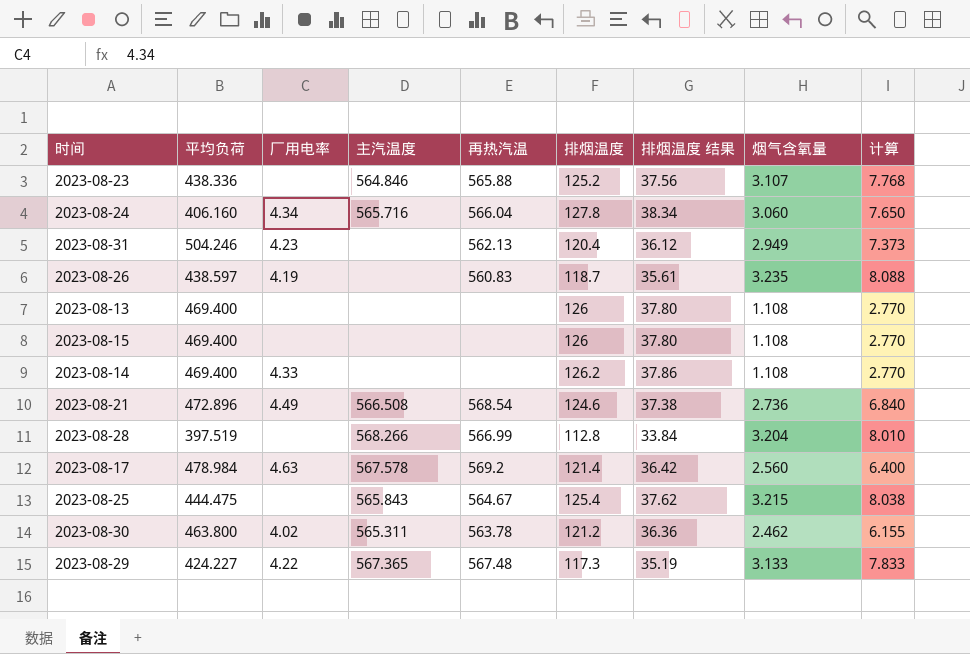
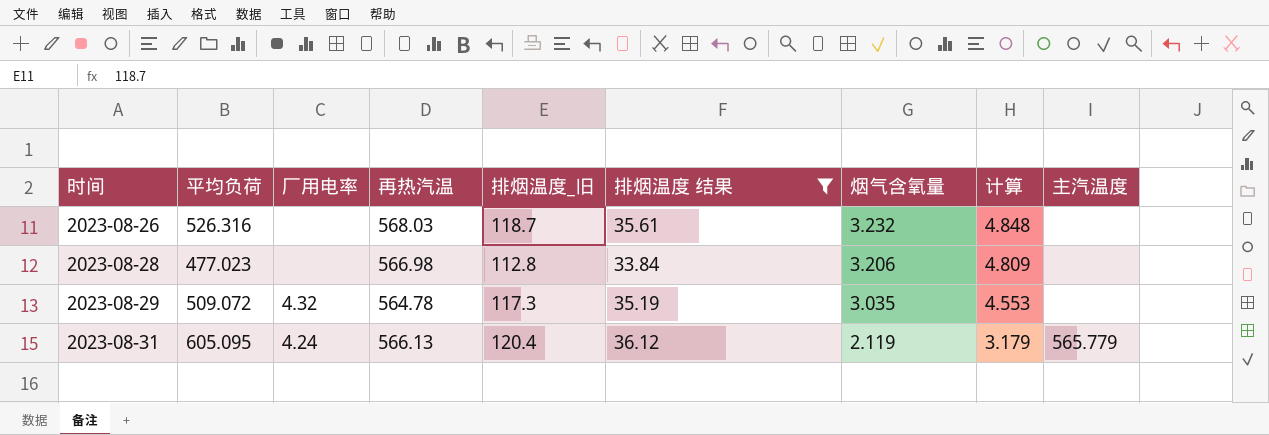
filter: none -> 排烟温度 结果 <= 36.12
row order: none -> 时间 ascending
column name: 排烟温度 -> 排烟温度_旧
column 计算 | formula: [烟气含氧量] * 2.5 -> [烟气含氧量] * 1.5
column 主汽温度 | position: 4 -> 9
2023-08-26 | 平均负荷: 438.597 -> 526.316
2023-08-26 | 厂用电率: 4.19 -> none
2023-08-26 | 再热汽温: 560.83 -> 568.03
2023-08-26 | 烟气含氧量: 3.235 -> 3.232
2023-08-28 | 平均负荷: 397.519 -> 477.023
2023-08-28 | 再热汽温: 566.99 -> 566.98
2023-08-28 | 烟气含氧量: 3.204 -> 3.206
2023-08-28 | 主汽温度: 568.266 -> none
2023-08-29 | 平均负荷: 424.227 -> 509.072
2023-08-29 | 厂用电率: 4.22 -> 4.32
2023-08-29 | 再热汽温: 567.48 -> 564.78
2023-08-29 | 烟气含氧量: 3.133 -> 3.035
2023-08-29 | 主汽温度: 567.365 -> none
2023-08-31 | 平均负荷: 504.246 -> 605.095
2023-08-31 | 厂用电率: 4.23 -> 4.24
2023-08-31 | 再热汽温: 562.13 -> 566.13
2023-08-31 | 烟气含氧量: 2.949 -> 2.119
2023-08-31 | 主汽温度: none -> 565.779

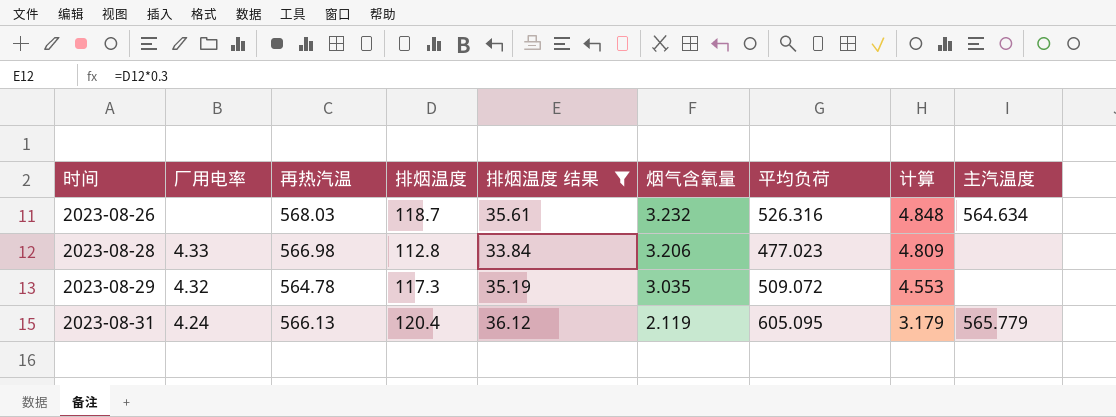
column name: 排烟温度_旧 -> 排烟温度
column 平均负荷 | position: 2 -> 7
2023-08-26 | 主汽温度: none -> 564.634
2023-08-28 | 厂用电率: none -> 4.33

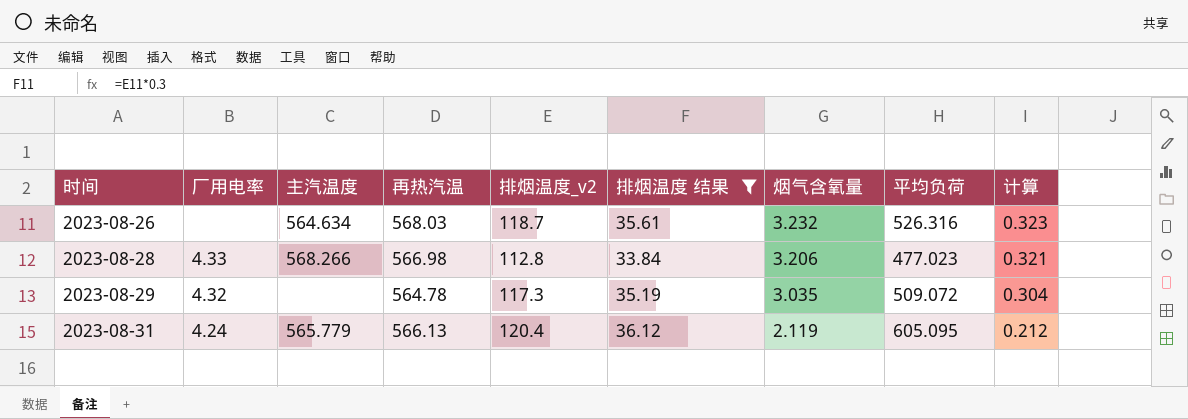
column 主汽温度 | position: 9 -> 3
column name: 排烟温度 -> 排烟温度_v2
column 计算 | formula: [烟气含氧量] * 1.5 -> [烟气含氧量] * 0.1
2023-08-28 | 主汽温度: none -> 568.266

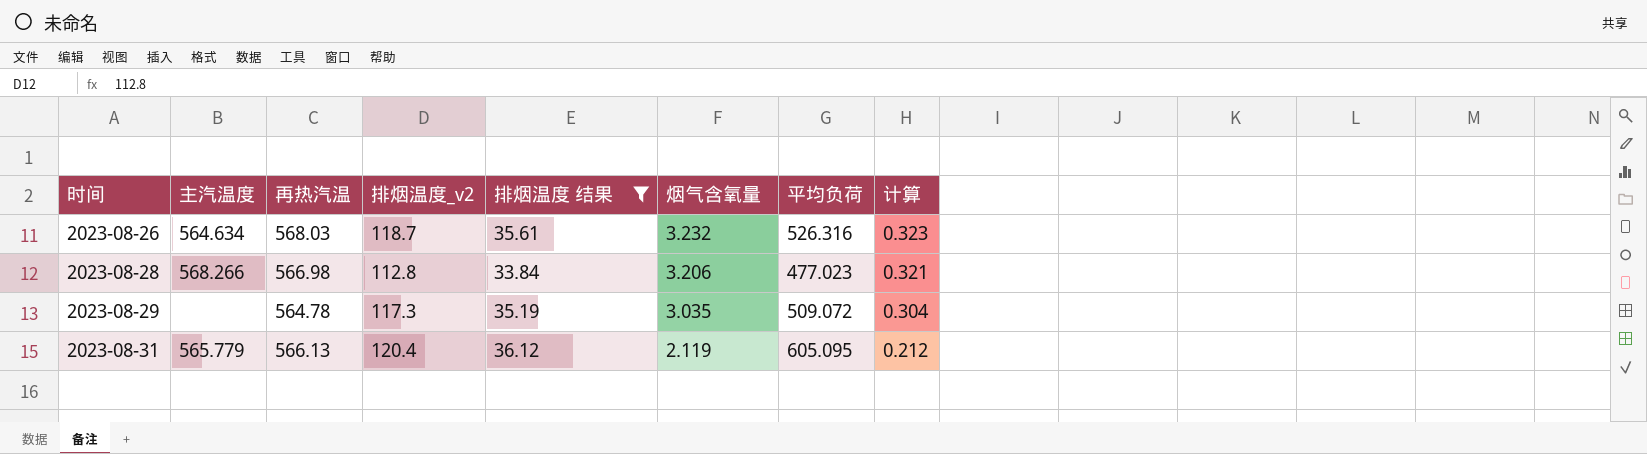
column 厂用电率 | position: 2 -> none

